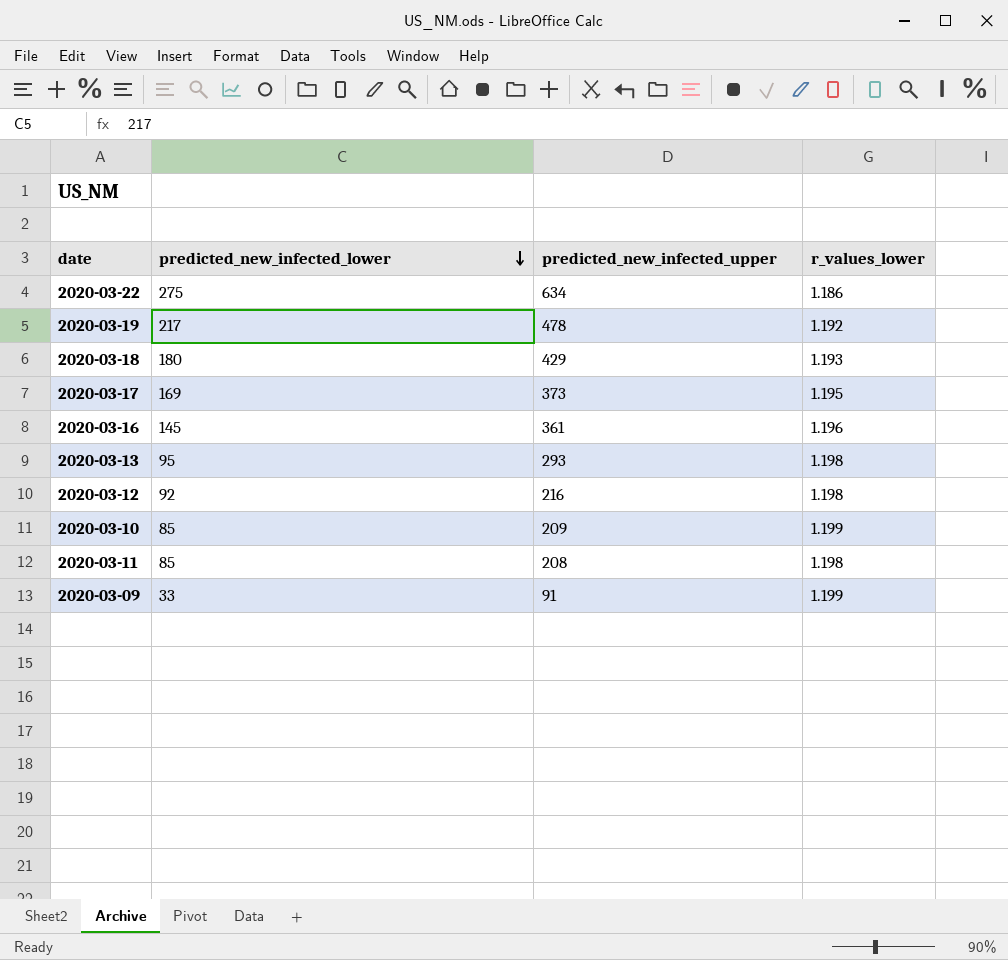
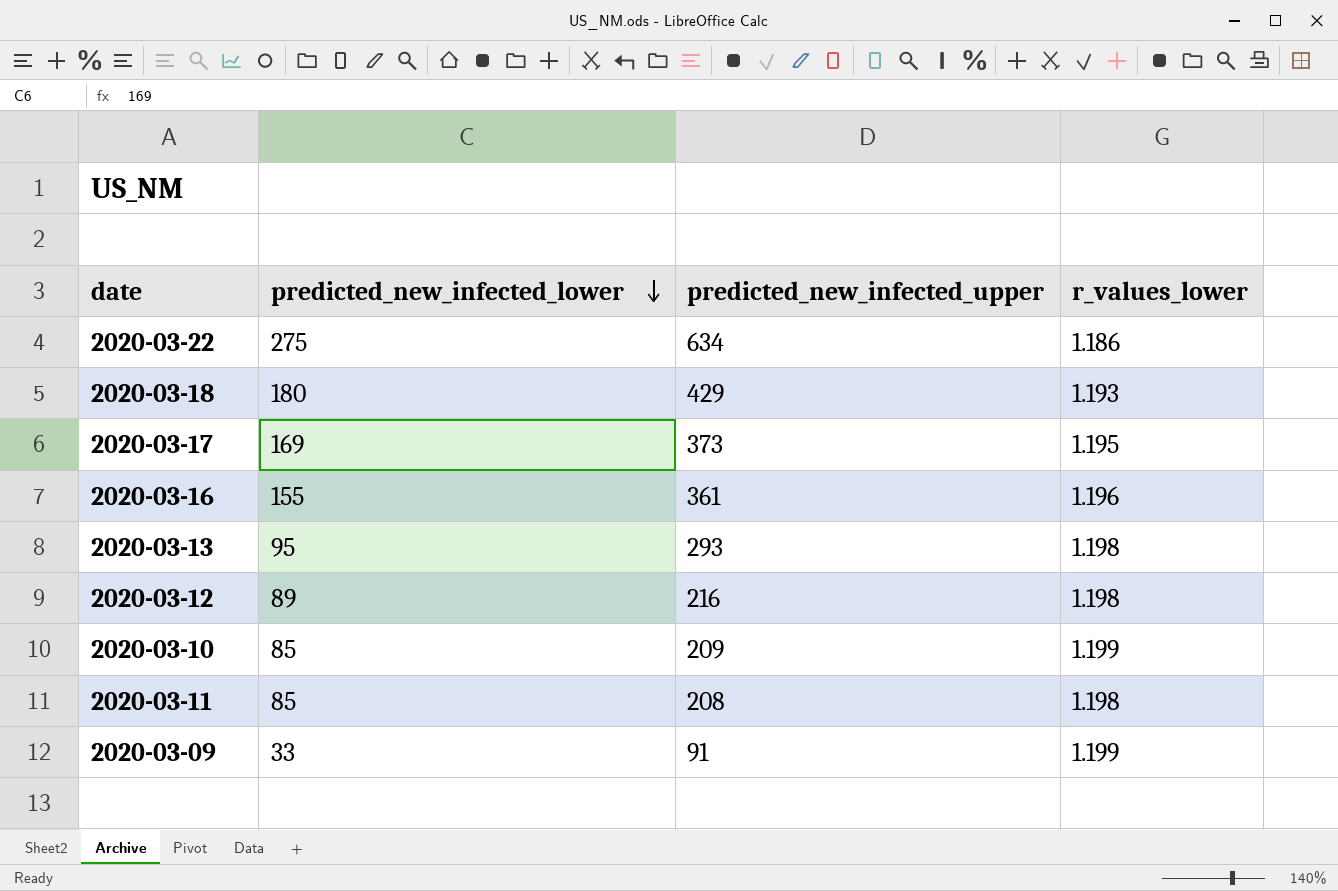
row 2020-03-19: 217 | 478 | 1.192 -> none
2020-03-16 | predicted_new_infected_lower: 145 -> 155
2020-03-12 | predicted_new_infected_lower: 92 -> 89

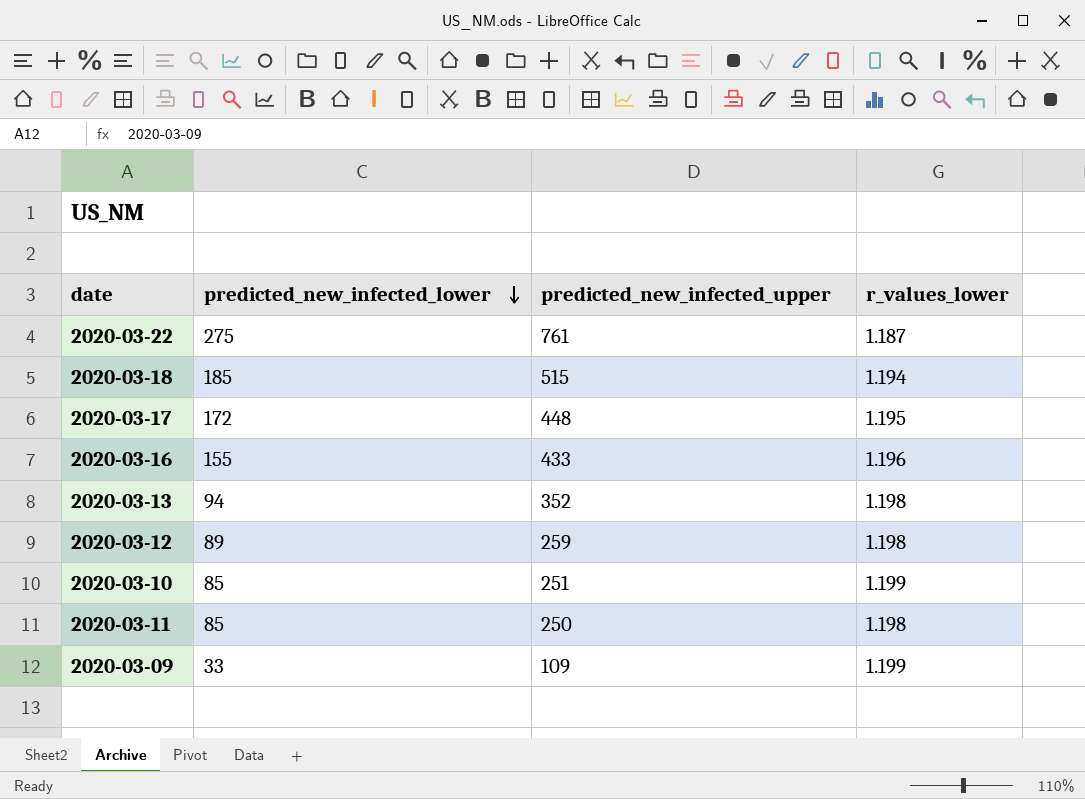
2020-03-22 | predicted_new_infected_upper: 634 -> 761
2020-03-22 | r_values_lower: 1.186 -> 1.187
2020-03-18 | predicted_new_infected_lower: 180 -> 185
2020-03-18 | predicted_new_infected_upper: 429 -> 515
2020-03-18 | r_values_lower: 1.193 -> 1.194
2020-03-17 | predicted_new_infected_lower: 169 -> 172
2020-03-17 | predicted_new_infected_upper: 373 -> 448
2020-03-16 | predicted_new_infected_upper: 361 -> 433
2020-03-13 | predicted_new_infected_lower: 95 -> 94
2020-03-13 | predicted_new_infected_upper: 293 -> 352
2020-03-12 | predicted_new_infected_upper: 216 -> 259
2020-03-10 | predicted_new_infected_upper: 209 -> 251
2020-03-11 | predicted_new_infected_upper: 208 -> 250
2020-03-09 | predicted_new_infected_upper: 91 -> 109

